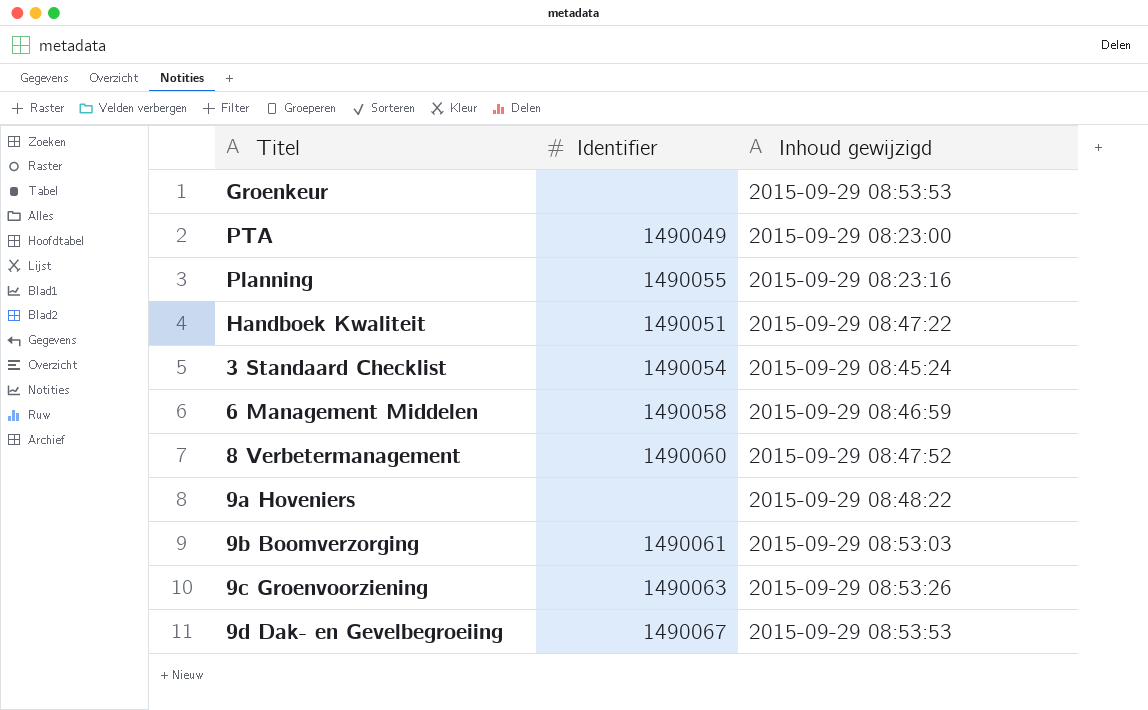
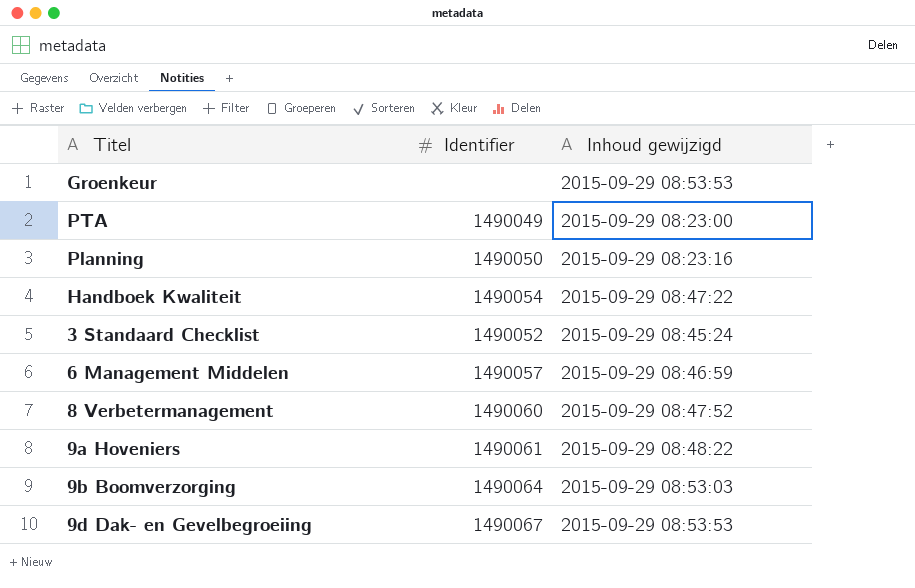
row 9c Groenvoorziening: 1490063 | 2015-09-29 08:53:26 -> none
Planning | Identifier: 1490055 -> 1490050
Handboek Kwaliteit | Identifier: 1490051 -> 1490054
3 Standaard Checklist | Identifier: 1490054 -> 1490052
6 Management Middelen | Identifier: 1490058 -> 1490057
9a Hoveniers | Identifier: none -> 1490061
9b Boomverzorging | Identifier: 1490061 -> 1490064

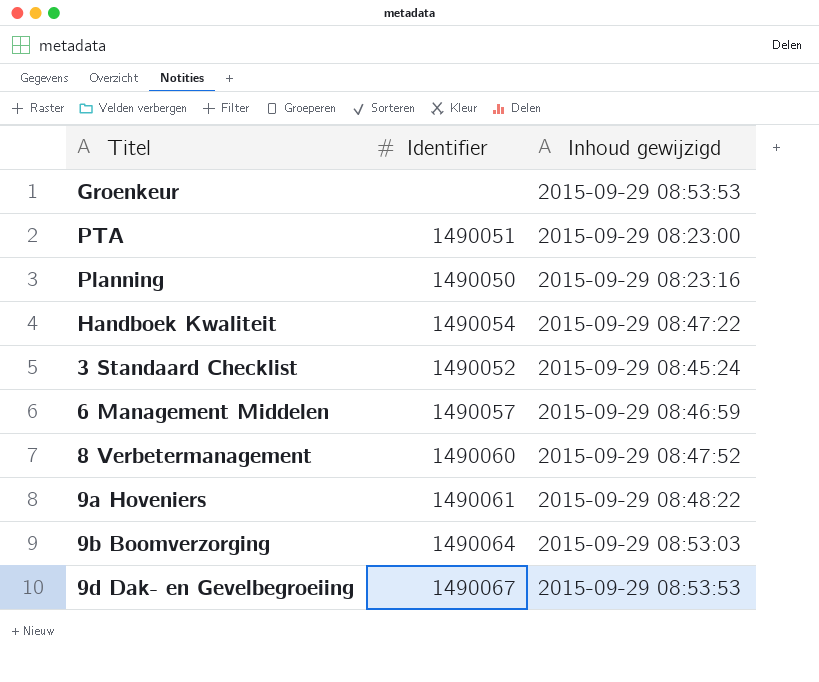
PTA | Identifier: 1490049 -> 1490051

